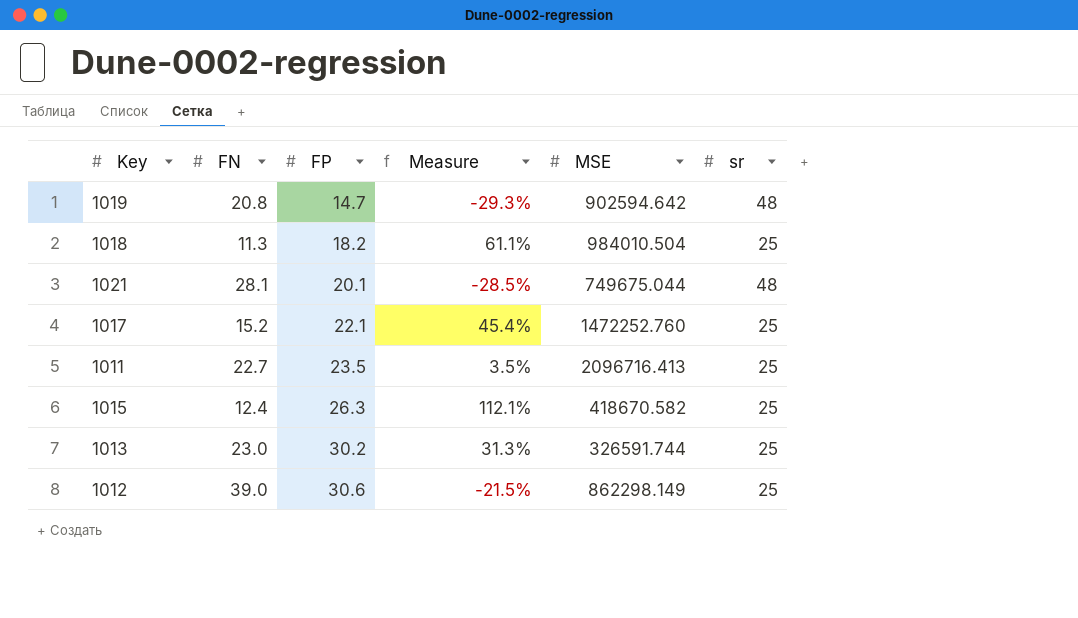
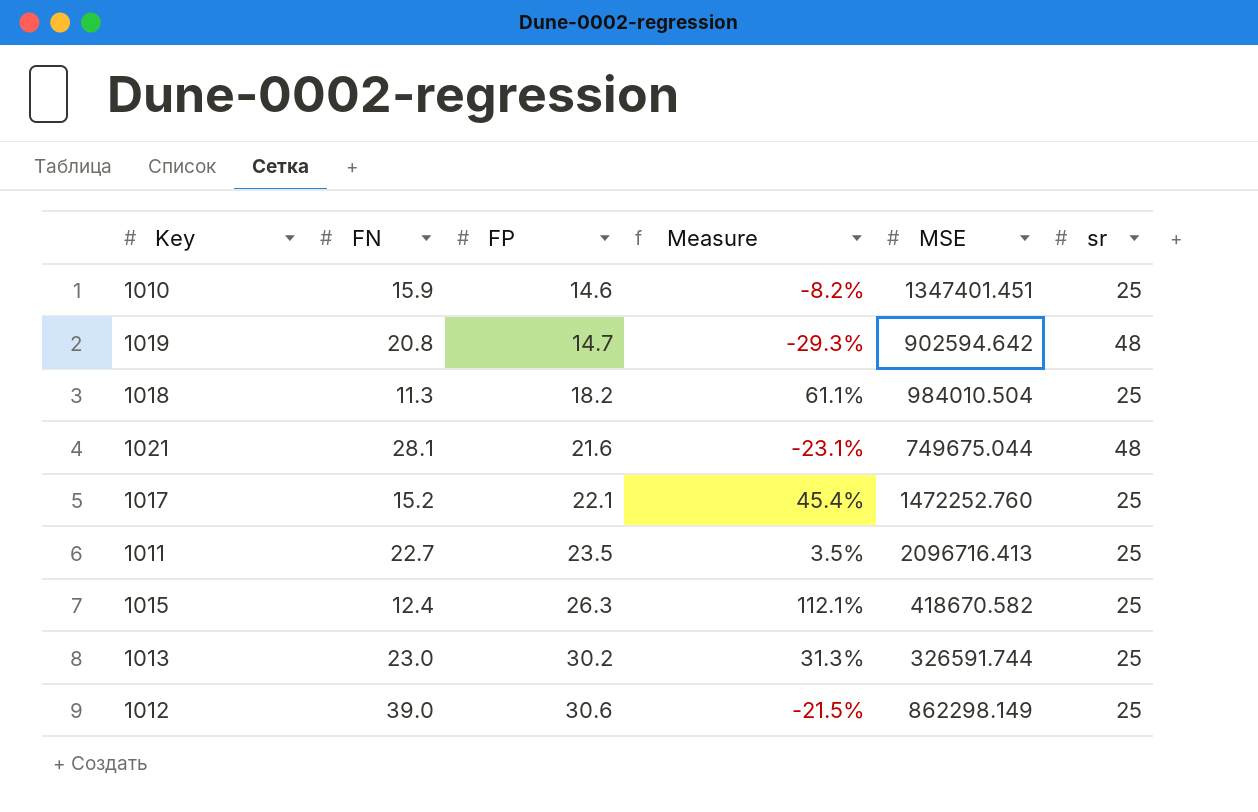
row 1010: none -> 15.9 | 14.6 | -8.2% | 1347401.451 | 25
1021 | FP: 20.1 -> 21.6
1021 | Measure: -28.5% -> -23.1%

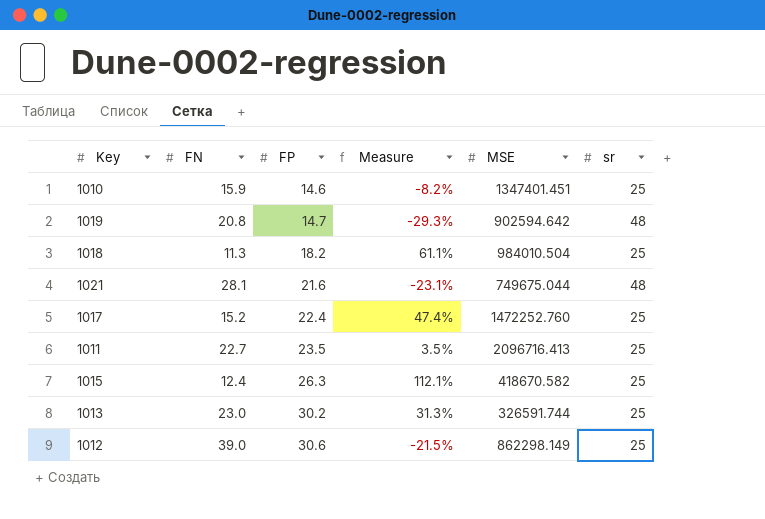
1017 | FP: 22.1 -> 22.4
1017 | Measure: 45.4% -> 47.4%

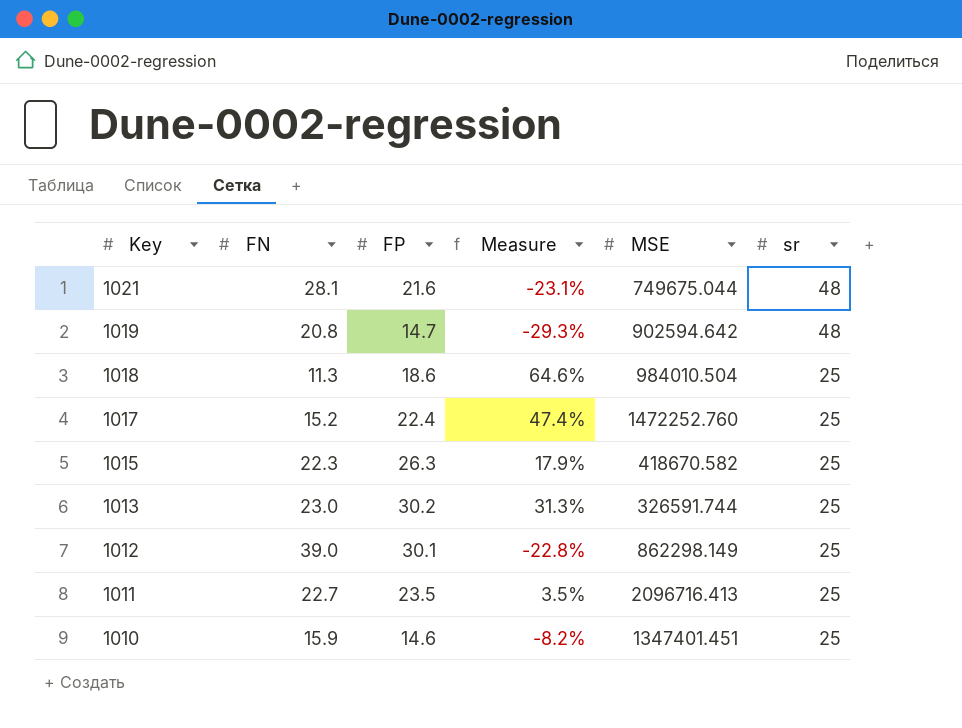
row order: FP ascending -> Key descending
1018 | FP: 18.2 -> 18.6
1018 | Measure: 61.1% -> 64.6%
1015 | FN: 12.4 -> 22.3
1015 | Measure: 112.1% -> 17.9%
1012 | FP: 30.6 -> 30.1
1012 | Measure: -21.5% -> -22.8%

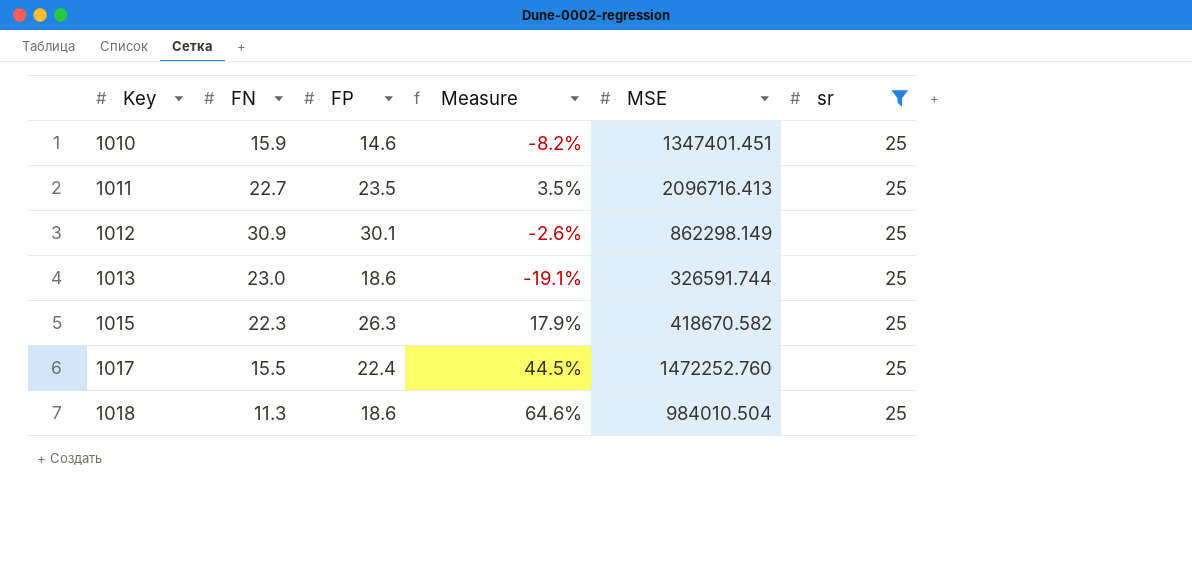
filter: none -> sr = 25
row order: Key descending -> Key ascending
1012 | FN: 39.0 -> 30.9
1012 | Measure: -22.8% -> -2.6%
1013 | FP: 30.2 -> 18.6
1013 | Measure: 31.3% -> -19.1%
1017 | FN: 15.2 -> 15.5
1017 | Measure: 47.4% -> 44.5%

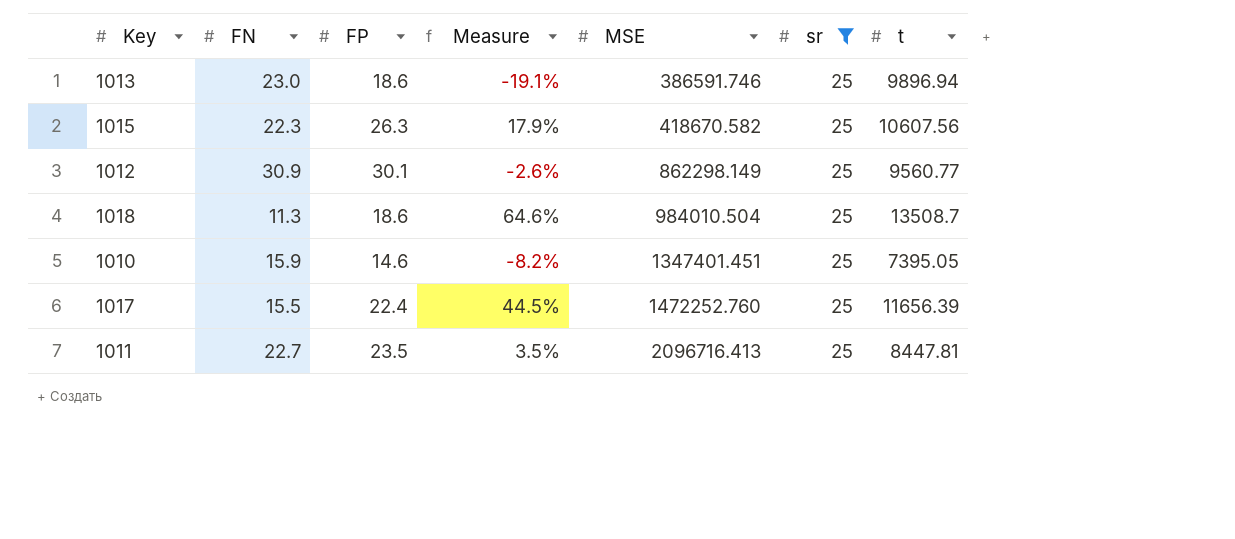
row order: Key ascending -> MSE ascending
column t | position: none -> 7
1013 | MSE: 326591.744 -> 386591.746

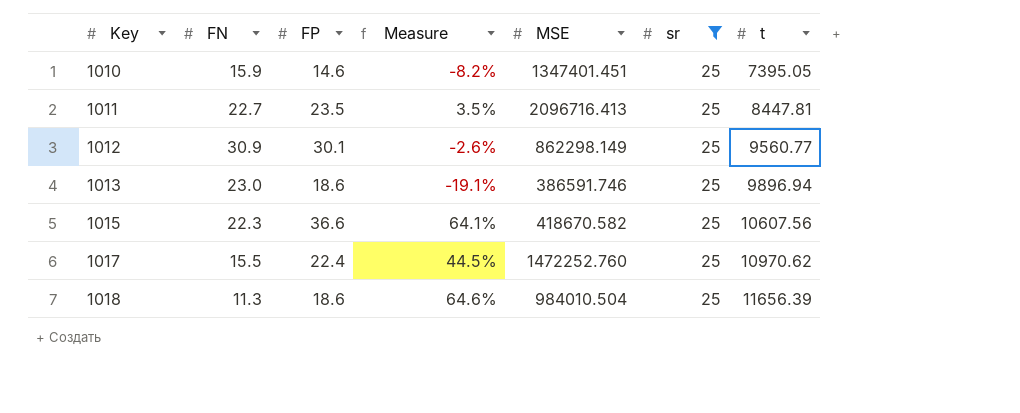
row order: MSE ascending -> Key ascending
1015 | FP: 26.3 -> 36.6
1015 | Measure: 17.9% -> 64.1%
1017 | t: 11656.39 -> 10970.62
1018 | t: 13508.7 -> 11656.39

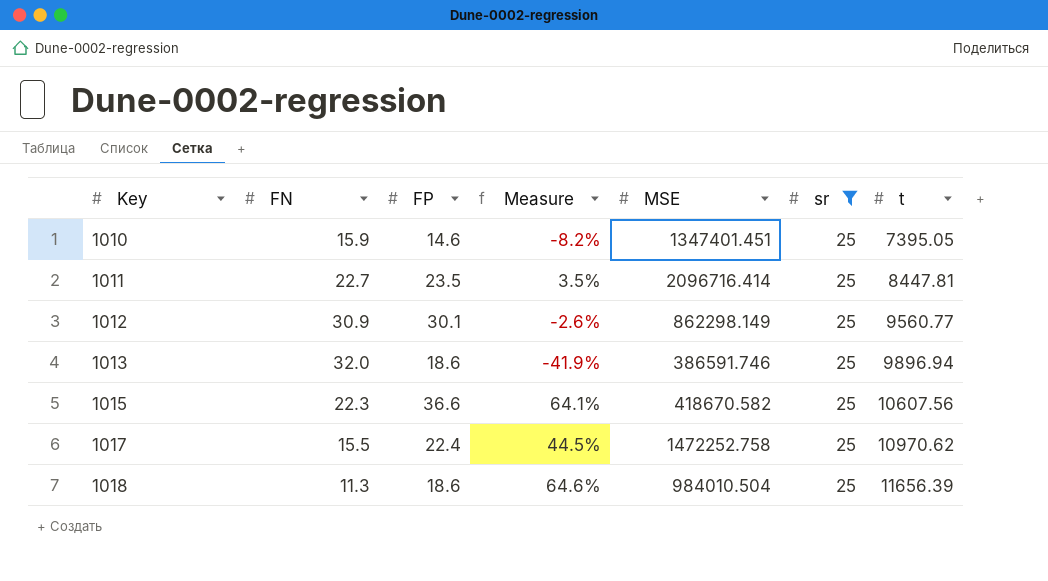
1011 | MSE: 2096716.413 -> 2096716.414
1013 | FN: 23.0 -> 32.0
1013 | Measure: -19.1% -> -41.9%
1017 | MSE: 1472252.760 -> 1472252.758

